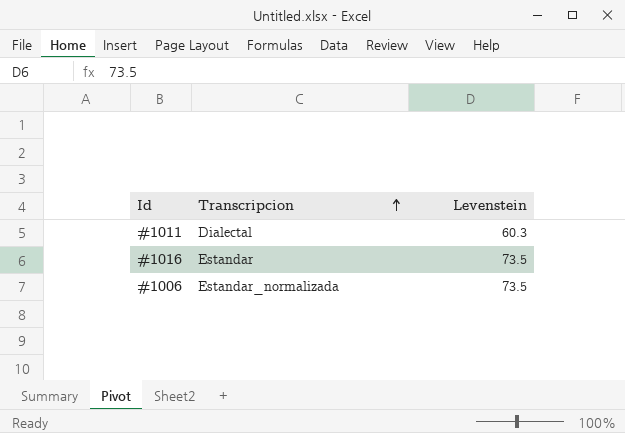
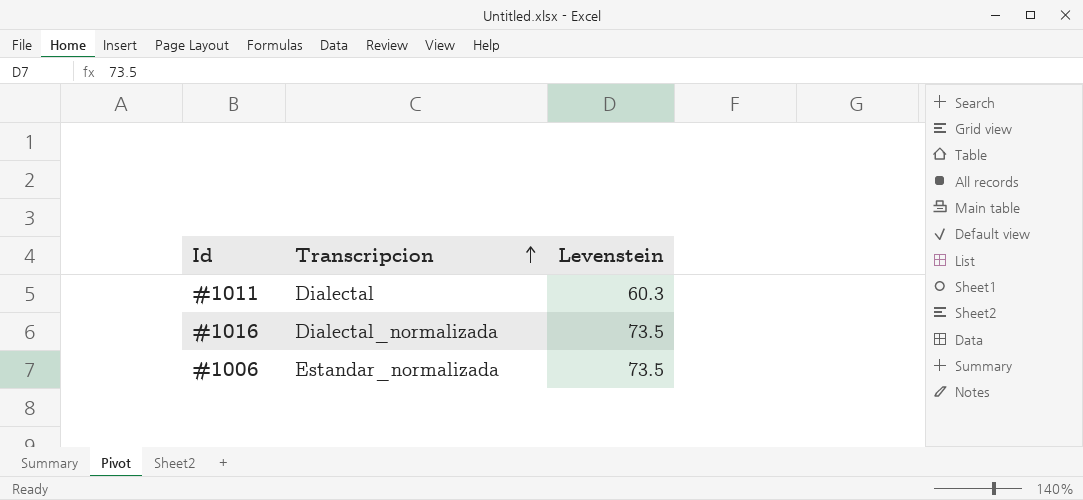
#1016 | Transcripcion: Estandar -> Dialectal_normalizada

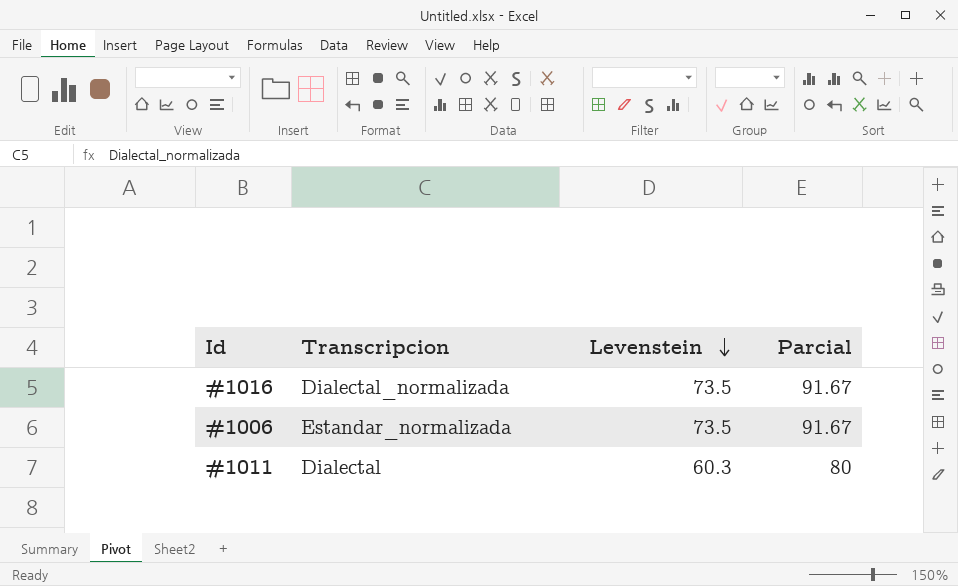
row order: Transcripcion ascending -> Levenstein descending
column Parcial | position: none -> 4

